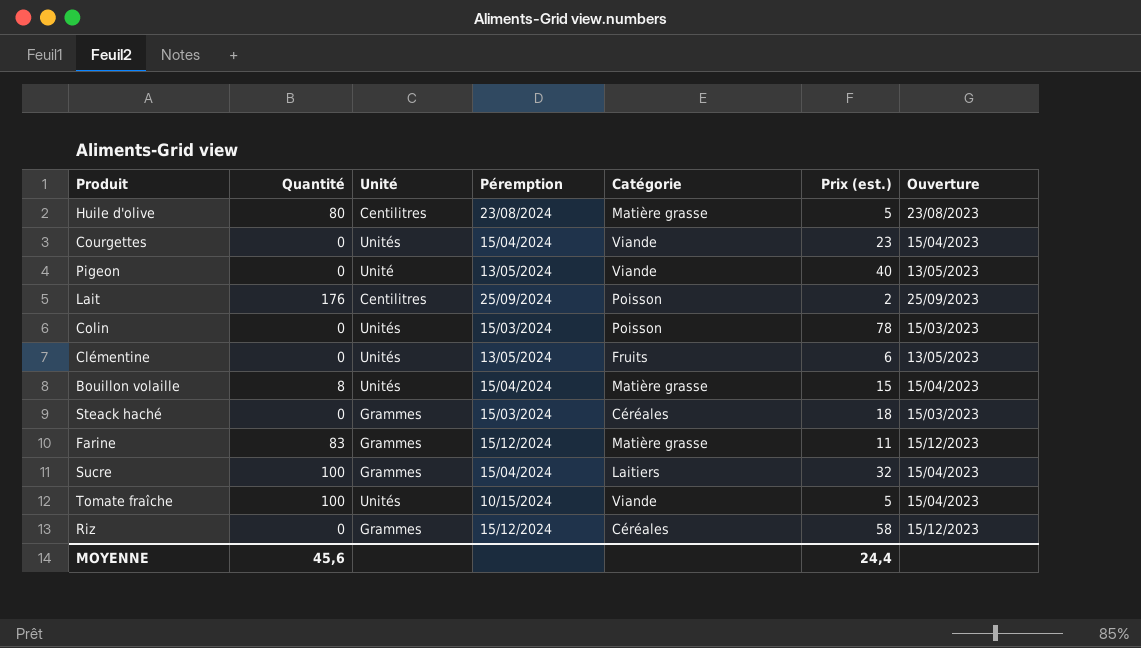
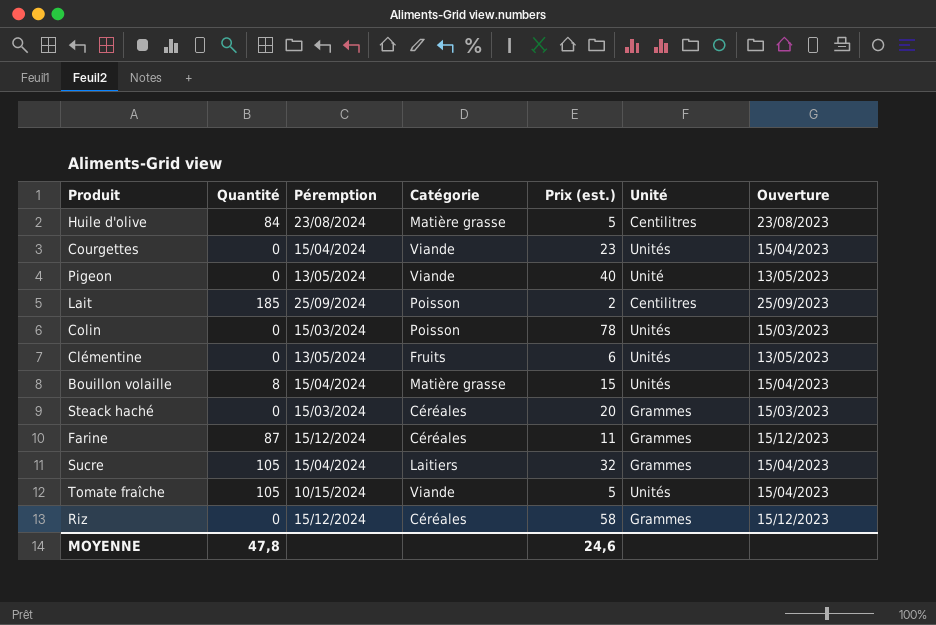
column Unité | position: 3 -> 6
Huile d'olive | Quantité: 80 -> 84
Lait | Quantité: 176 -> 185
Steack haché | Prix (est.): 18 -> 20
Farine | Quantité: 83 -> 87
Farine | Catégorie: Matière grasse -> Céréales
Sucre | Quantité: 100 -> 105
Tomate fraîche | Quantité: 100 -> 105
MOYENNE | Quantité: 45,6 -> 47,8
MOYENNE | Prix (est.): 24,4 -> 24,6

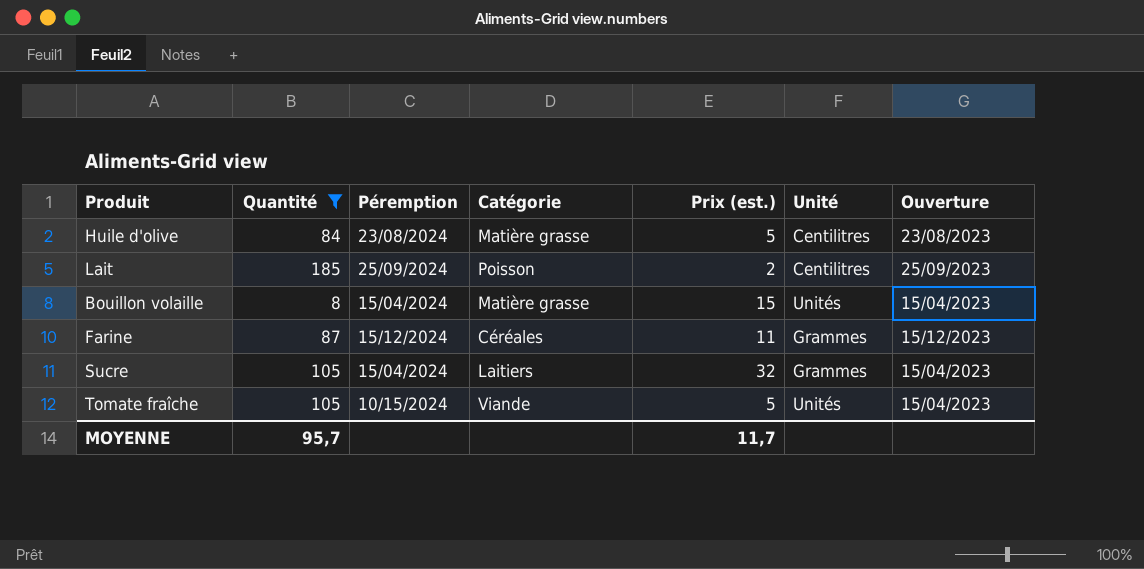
filter: none -> Quantité != 0
MOYENNE | Quantité: 47,8 -> 95,7
MOYENNE | Prix (est.): 24,6 -> 11,7

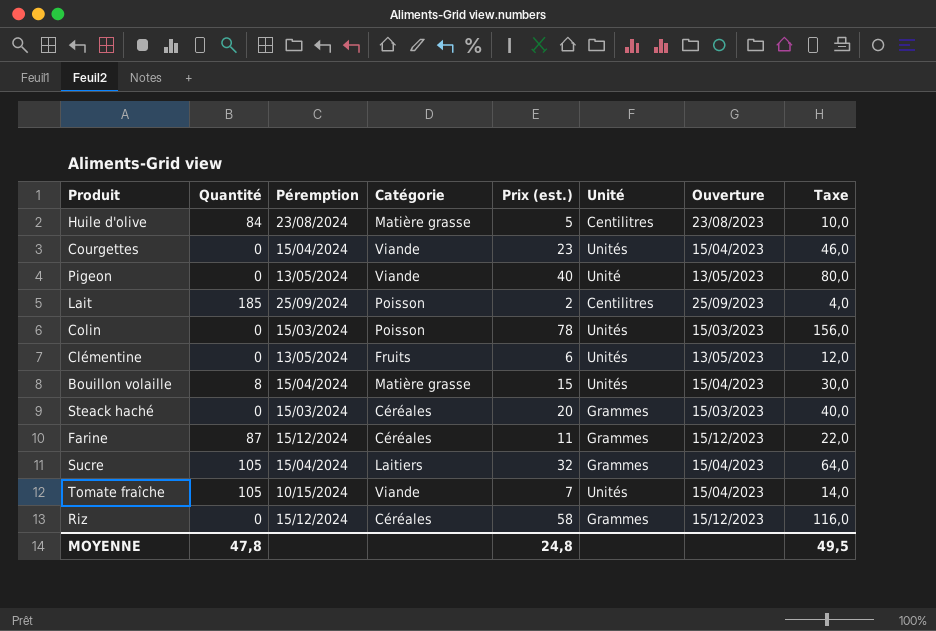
filter: Quantité != 0 -> none
column Taxe | formula: none -> [Prix (est.)] * 2
Tomate fraîche | Prix (est.): 5 -> 7
MOYENNE | Quantité: 95,7 -> 47,8
MOYENNE | Prix (est.): 11,7 -> 24,8

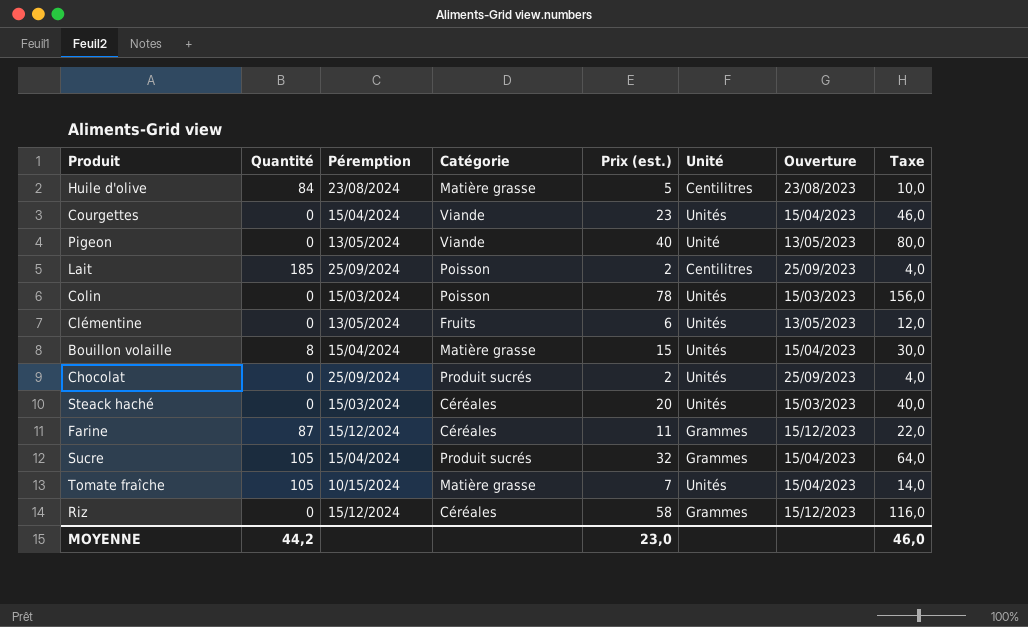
row Chocolat: none -> 0 | 25/09/2024 | Produit sucrés | 2 | Unités | 25/09/2023 | 4,0
Steack haché | Unité: Grammes -> Unités
Sucre | Catégorie: Laitiers -> Produit sucrés
Tomate fraîche | Catégorie: Viande -> Matière grasse
MOYENNE | Quantité: 47,8 -> 44,2
MOYENNE | Prix (est.): 24,8 -> 23,0
MOYENNE | Taxe: 49,5 -> 46,0

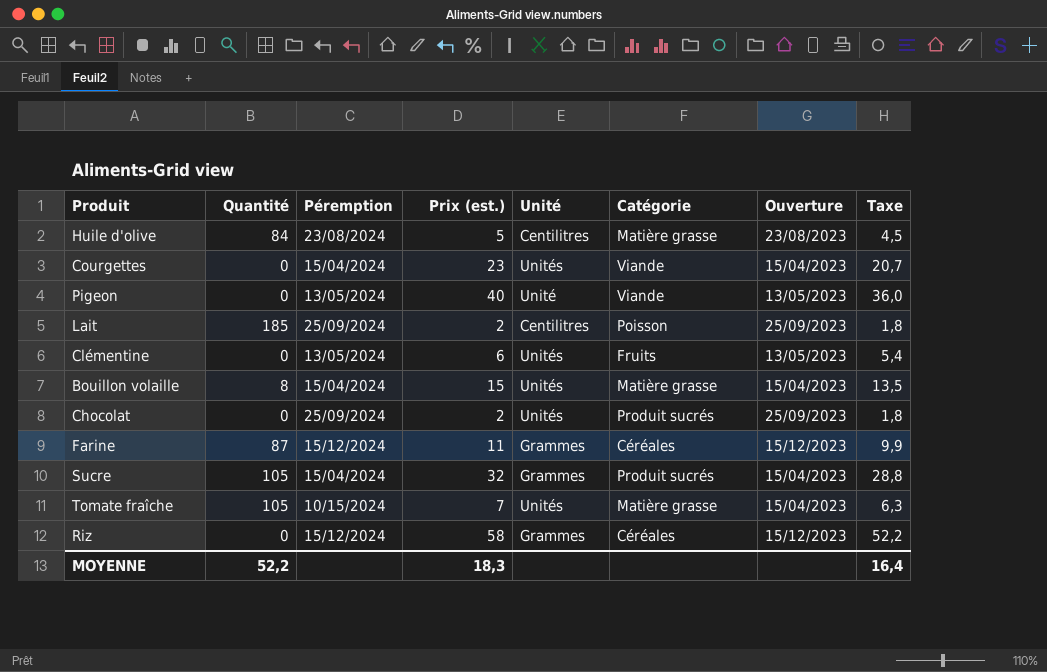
column Catégorie | position: 4 -> 6
column Taxe | formula: [Prix (est.)] * 2 -> [Prix (est.)] * 0,9
row Colin: 0 | 15/03/2024 | Poisson | 78 | Unités | 15/03/2023 | 156,0 -> none
row Steack haché: 0 | 15/03/2024 | Céréales | 20 | Unités | 15/03/2023 | 40,0 -> none
MOYENNE | Quantité: 44,2 -> 52,2
MOYENNE | Prix (est.): 23,0 -> 18,3
MOYENNE | Taxe: 46,0 -> 16,4

